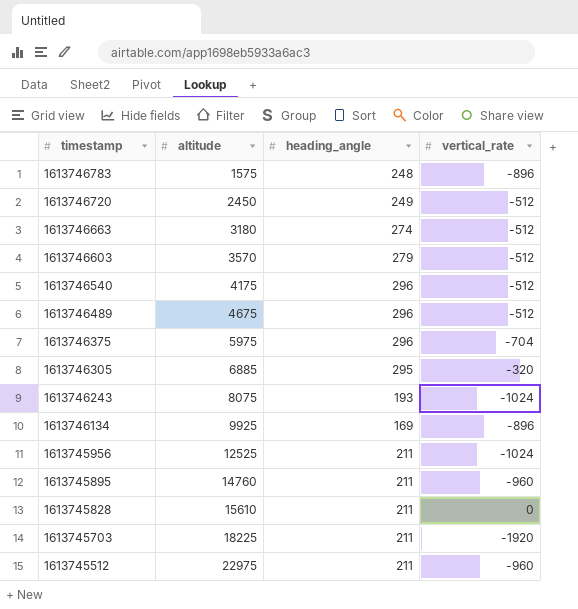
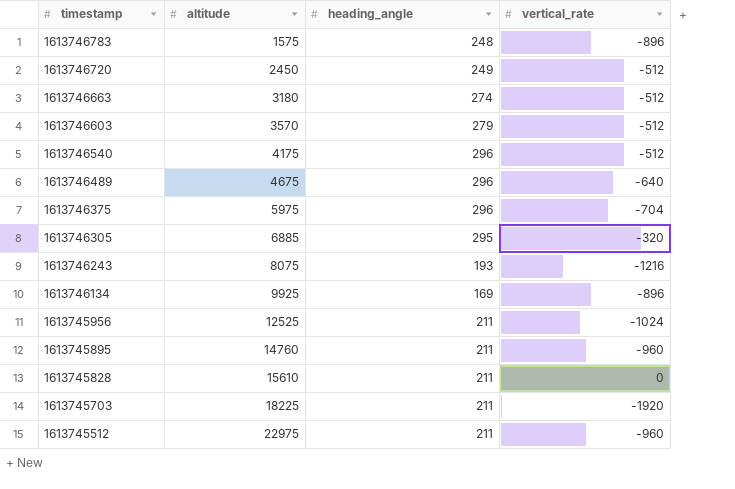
1613746489 | vertical_rate: -512 -> -640
1613746243 | vertical_rate: -1024 -> -1216

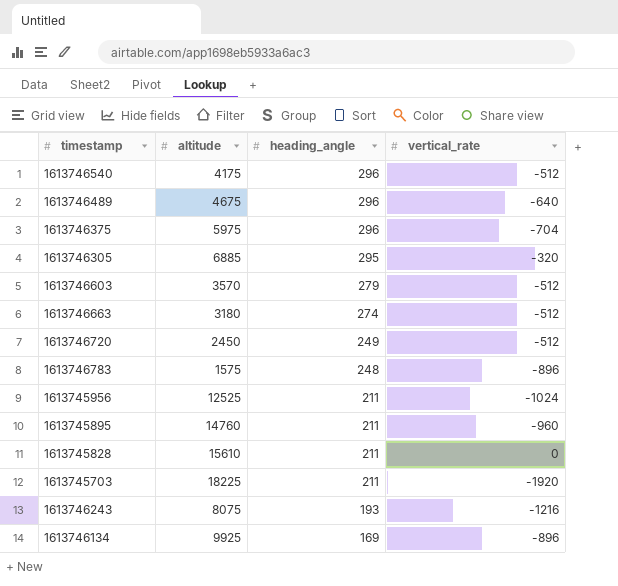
row order: timestamp descending -> heading_angle descending
row 1613745512: 22975 | 211 | -960 -> none

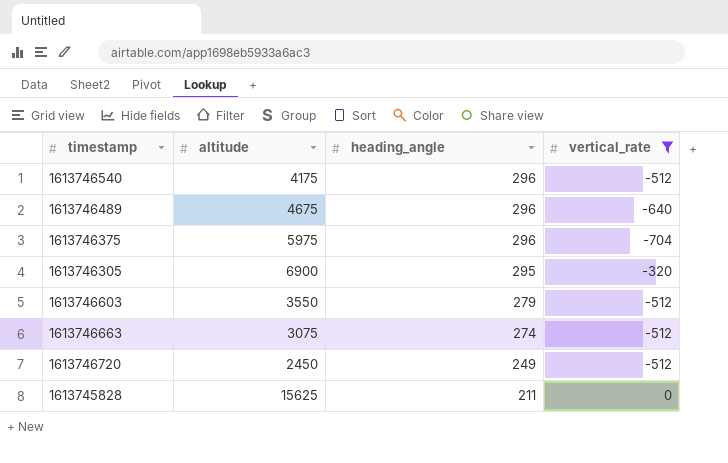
filter: none -> vertical_rate >= -704
1613746305 | altitude: 6885 -> 6900
1613746603 | altitude: 3570 -> 3550
1613746663 | altitude: 3180 -> 3075
1613745828 | altitude: 15610 -> 15625

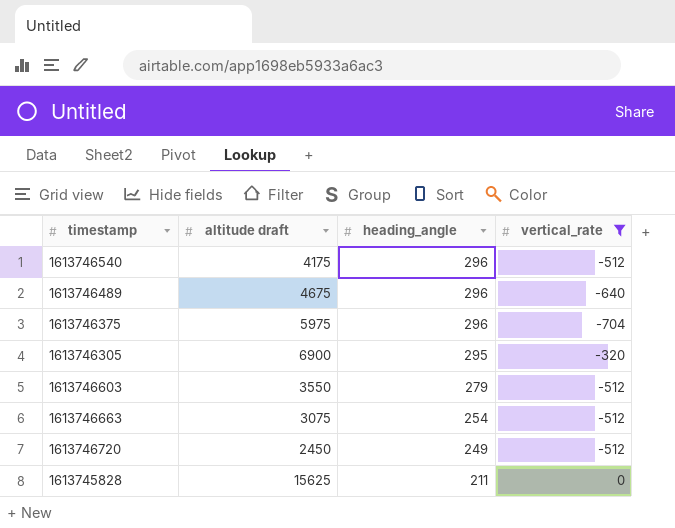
column name: altitude -> altitude draft
1613746663 | heading_angle: 274 -> 254

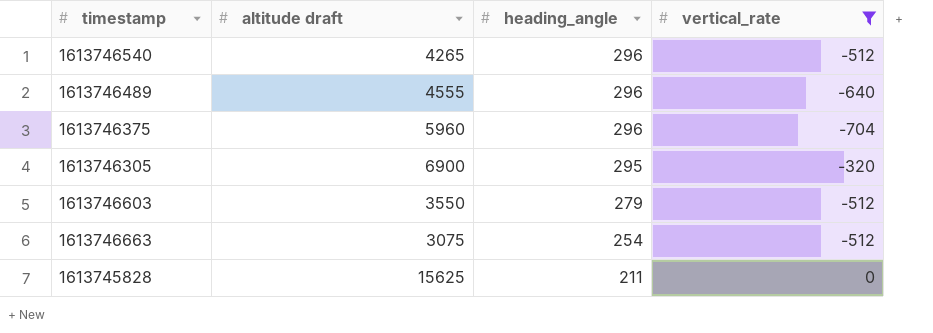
row 1613746720: 2450 | 249 | -512 -> none
1613746540 | altitude draft: 4175 -> 4265
1613746489 | altitude draft: 4675 -> 4555
1613746375 | altitude draft: 5975 -> 5960

